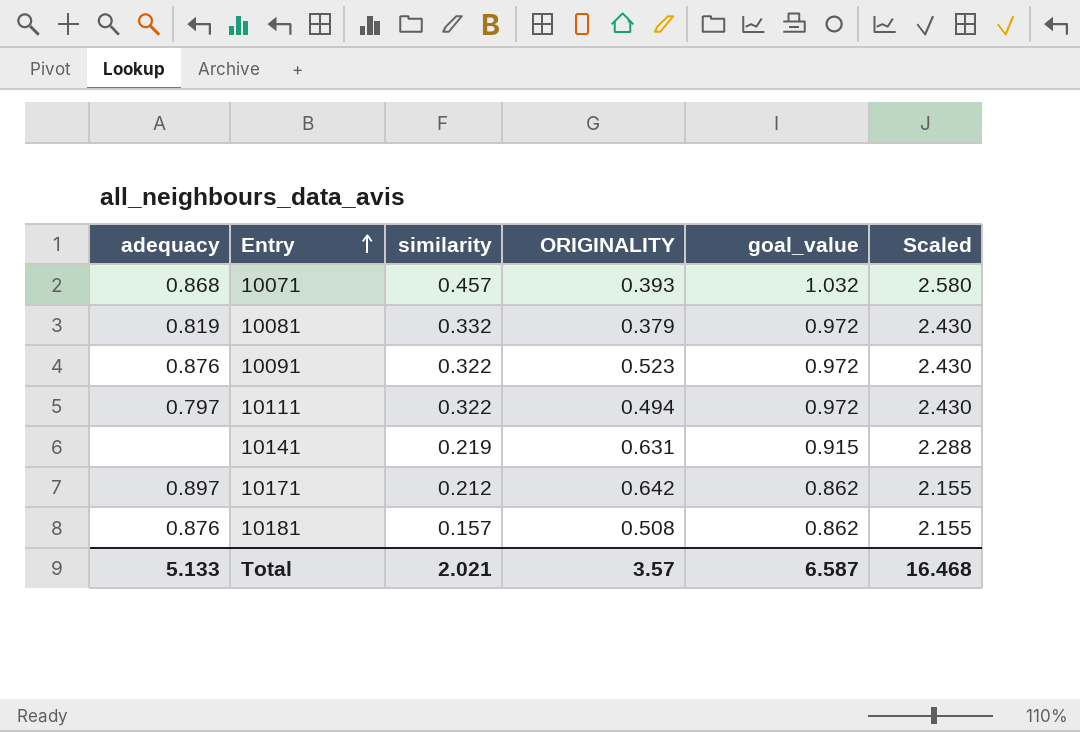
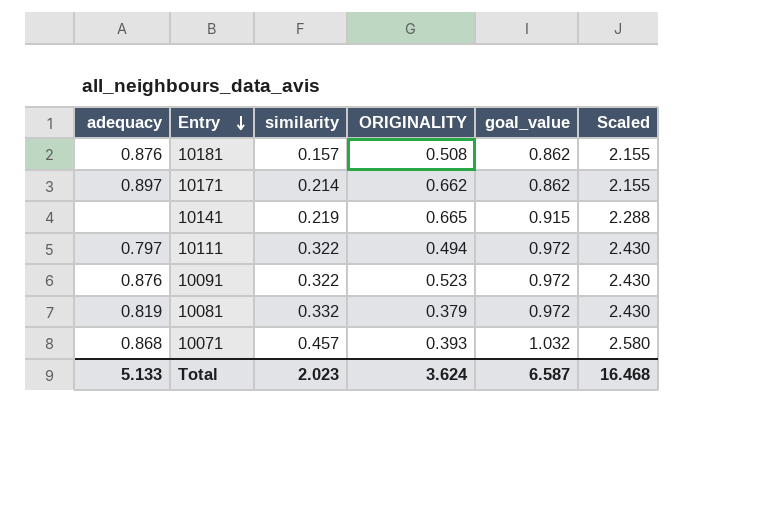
row order: Entry ascending -> Entry descending
10171 | similarity: 0.212 -> 0.214
10171 | ORIGINALITY: 0.642 -> 0.662
10141 | ORIGINALITY: 0.631 -> 0.665
Total | similarity: 2.021 -> 2.023
Total | ORIGINALITY: 3.57 -> 3.624

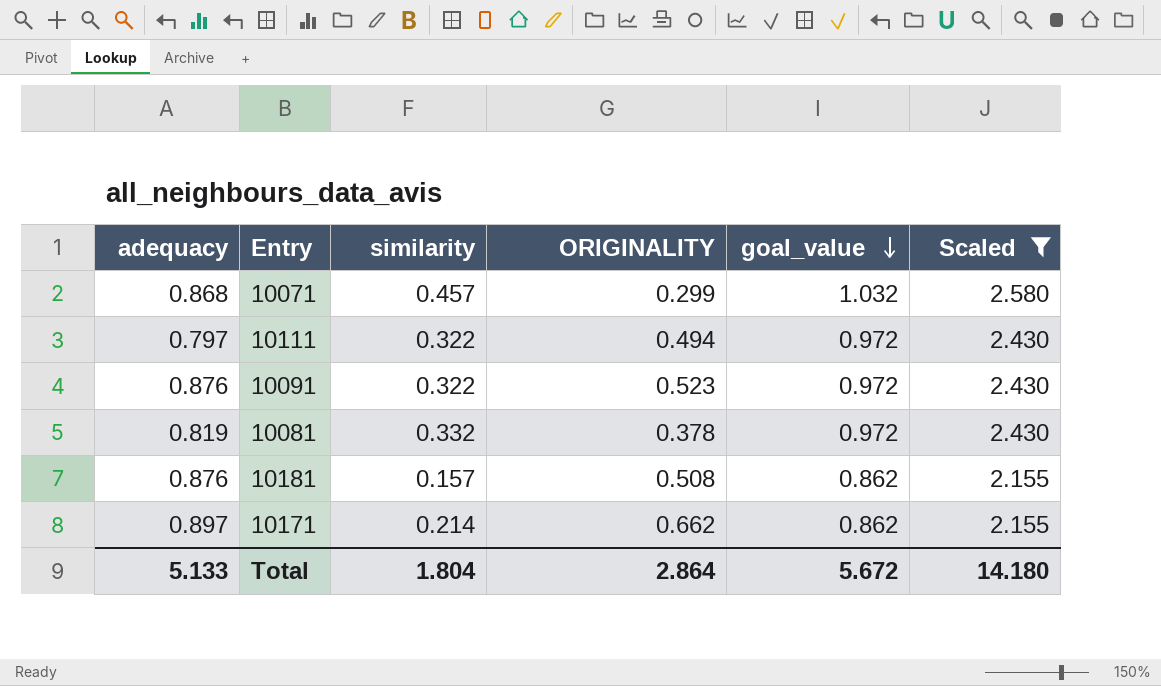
filter: none -> Scaled != 2.288
row order: Entry descending -> goal_value descending
10071 | ORIGINALITY: 0.393 -> 0.299
10081 | ORIGINALITY: 0.379 -> 0.378
Total | similarity: 2.023 -> 1.804
Total | ORIGINALITY: 3.624 -> 2.864
Total | goal_value: 6.587 -> 5.672
Total | Scaled: 16.468 -> 14.180

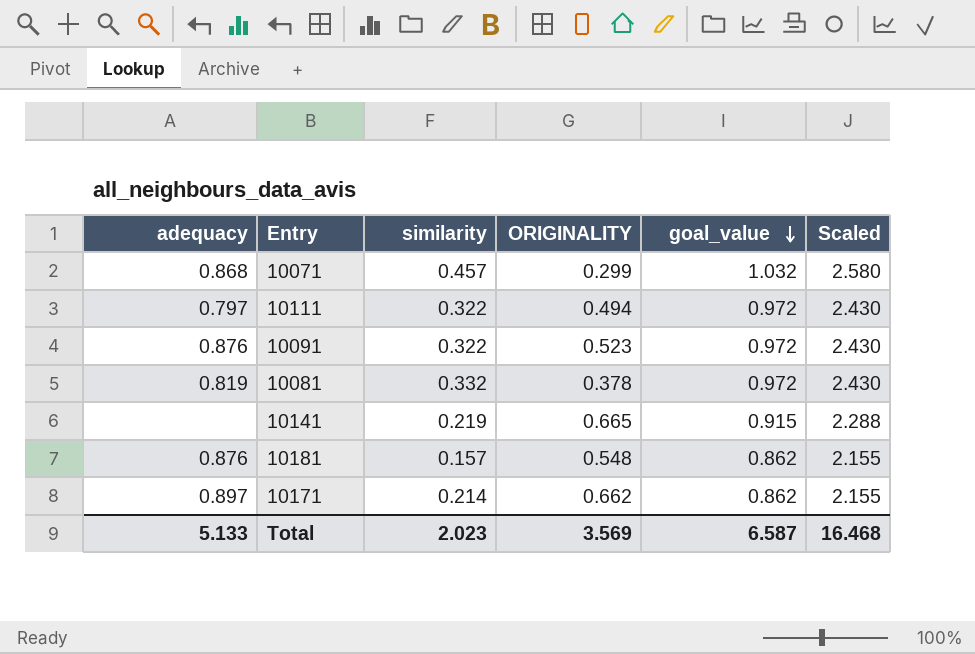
filter: Scaled != 2.288 -> none
10181 | ORIGINALITY: 0.508 -> 0.548
Total | similarity: 1.804 -> 2.023
Total | ORIGINALITY: 2.864 -> 3.569
Total | goal_value: 5.672 -> 6.587
Total | Scaled: 14.180 -> 16.468

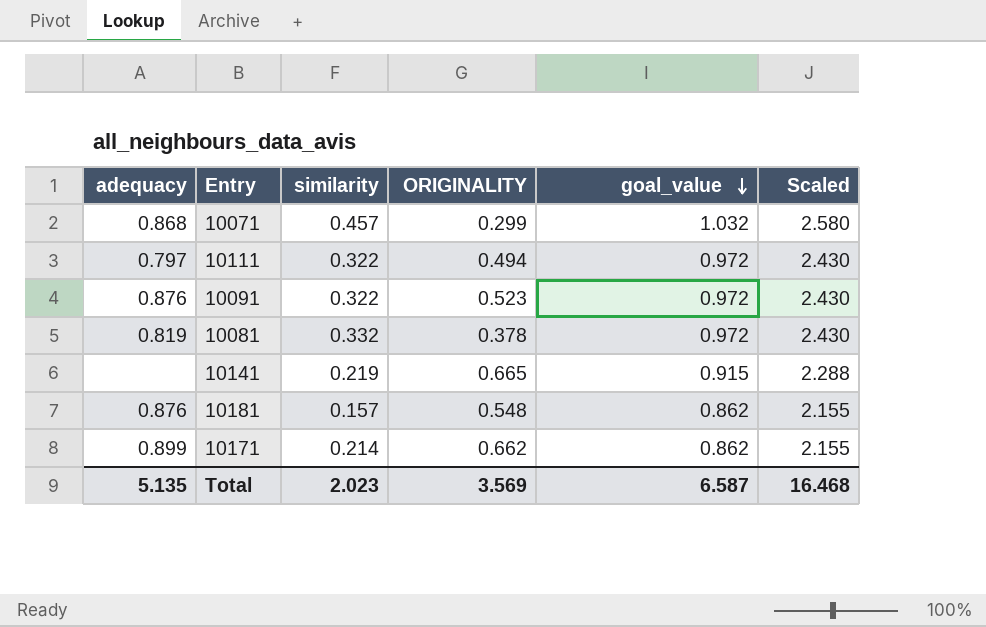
10171 | adequacy: 0.897 -> 0.899
Total | adequacy: 5.133 -> 5.135

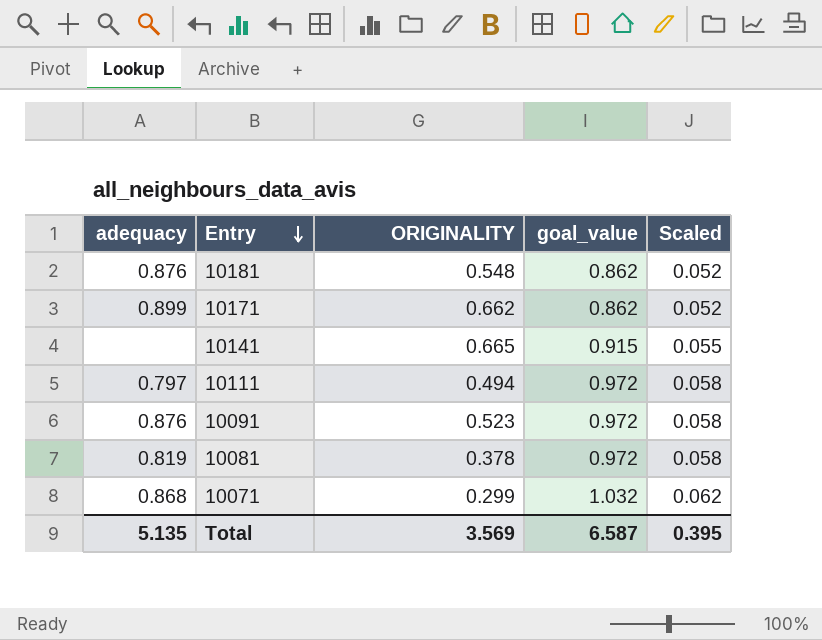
row order: goal_value descending -> Entry descending
column similarity | position: 3 -> none
column Scaled | formula: [goal_value] * 2.5 -> [goal_value] * 0.06
Total | Scaled: 16.468 -> 0.395

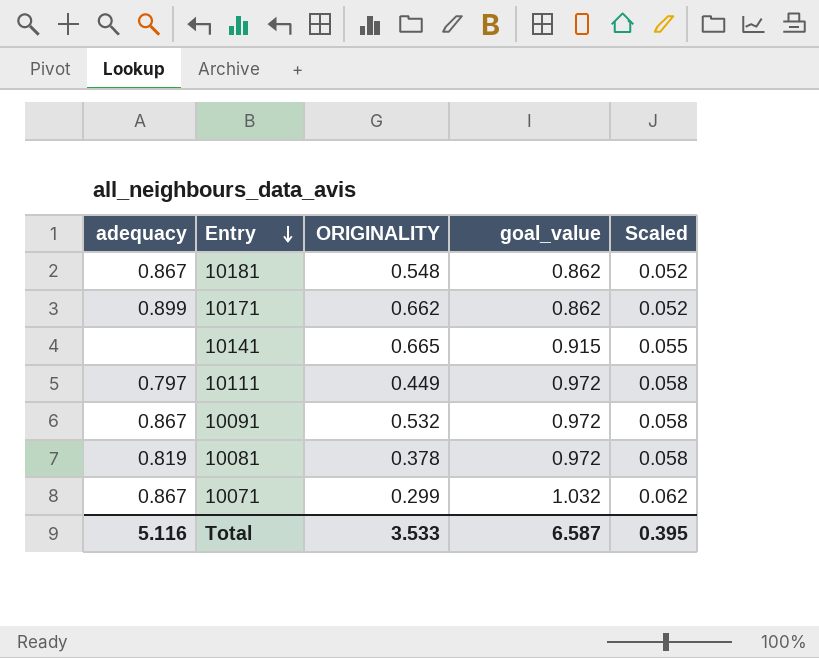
10181 | adequacy: 0.876 -> 0.867
10111 | ORIGINALITY: 0.494 -> 0.449
10091 | adequacy: 0.876 -> 0.867
10091 | ORIGINALITY: 0.523 -> 0.532
10071 | adequacy: 0.868 -> 0.867
Total | adequacy: 5.135 -> 5.116
Total | ORIGINALITY: 3.569 -> 3.533

